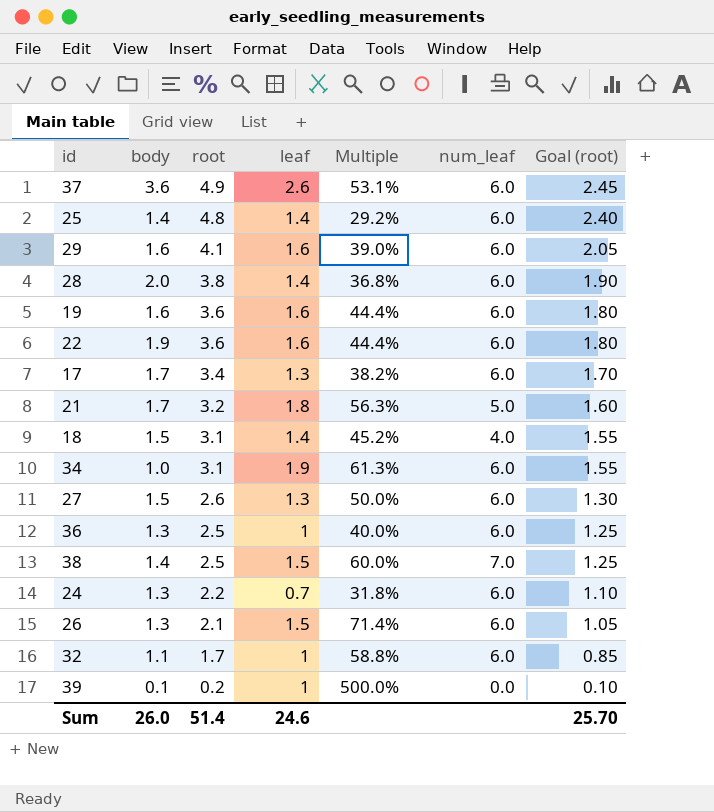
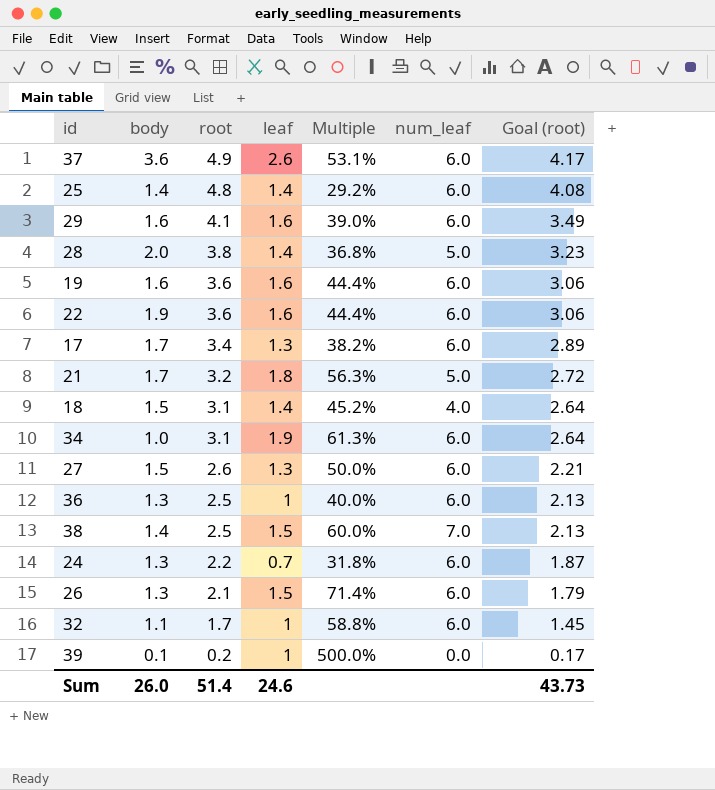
column Goal (root) | formula: [root] * 0.5 -> [root] * 0.85
28 | num_leaf: 6.0 -> 5.0
Sum | Goal (root): 25.70 -> 43.73

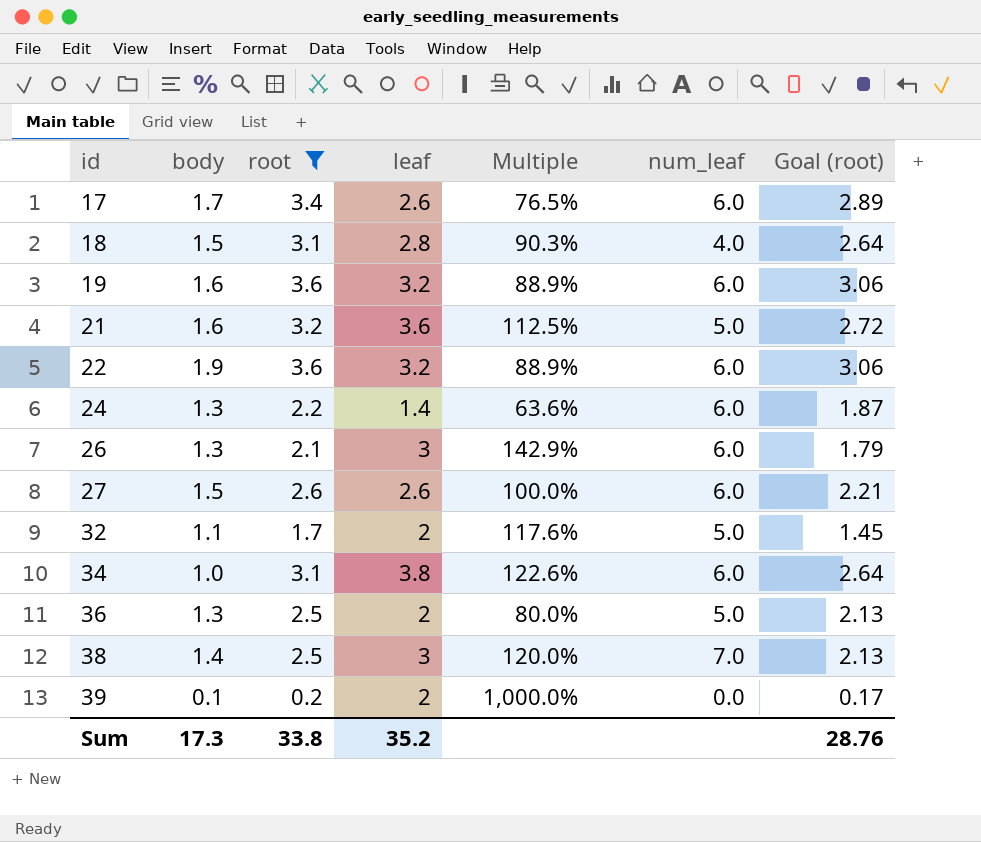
filter: none -> root <= 3.6
row order: root descending -> id ascending
17 | leaf: 1.3 -> 2.6
17 | Multiple: 38.2% -> 76.5%
18 | leaf: 1.4 -> 2.8
18 | Multiple: 45.2% -> 90.3%
19 | leaf: 1.6 -> 3.2
19 | Multiple: 44.4% -> 88.9%
21 | body: 1.7 -> 1.6
21 | leaf: 1.8 -> 3.6
21 | Multiple: 56.3% -> 112.5%
22 | leaf: 1.6 -> 3.2
22 | Multiple: 44.4% -> 88.9%
24 | leaf: 0.7 -> 1.4
24 | Multiple: 31.8% -> 63.6%
26 | leaf: 1.5 -> 3
26 | Multiple: 71.4% -> 142.9%
27 | leaf: 1.3 -> 2.6
27 | Multiple: 50.0% -> 100.0%
32 | leaf: 1 -> 2
32 | Multiple: 58.8% -> 117.6%
32 | num_leaf: 6.0 -> 5.0
34 | leaf: 1.9 -> 3.8
34 | Multiple: 61.3% -> 122.6%
36 | leaf: 1 -> 2
36 | Multiple: 40.0% -> 80.0%
36 | num_leaf: 6.0 -> 5.0
38 | leaf: 1.5 -> 3
38 | Multiple: 60.0% -> 120.0%
39 | leaf: 1 -> 2
39 | Multiple: 500.0% -> 1,000.0%
Sum | body: 26.0 -> 17.3
Sum | root: 51.4 -> 33.8
Sum | leaf: 24.6 -> 35.2
Sum | Goal (root): 43.73 -> 28.76

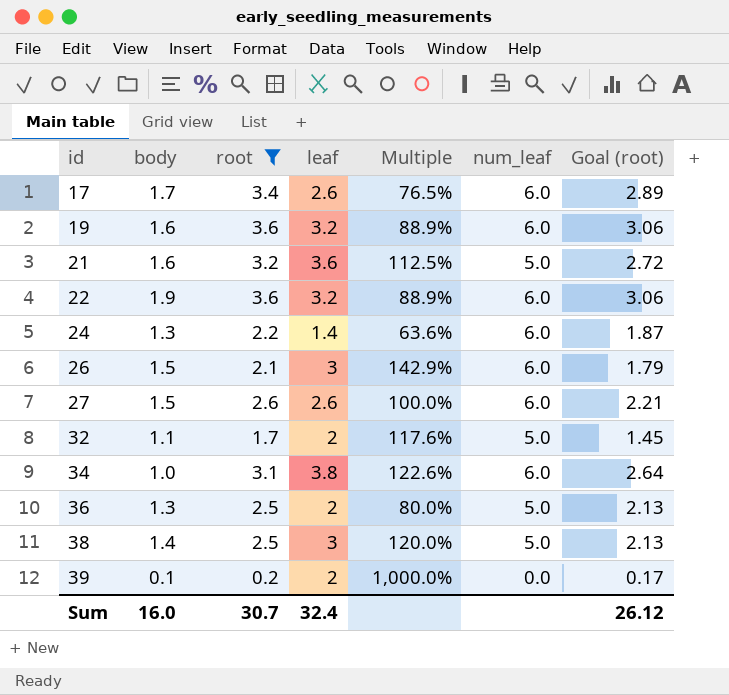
row 18: 1.5 | 3.1 | 2.8 | 90.3% | 4.0 | 2.64 -> none
26 | body: 1.3 -> 1.5
38 | num_leaf: 7.0 -> 5.0
Sum | body: 17.3 -> 16.0
Sum | root: 33.8 -> 30.7
Sum | leaf: 35.2 -> 32.4
Sum | Goal (root): 28.76 -> 26.12

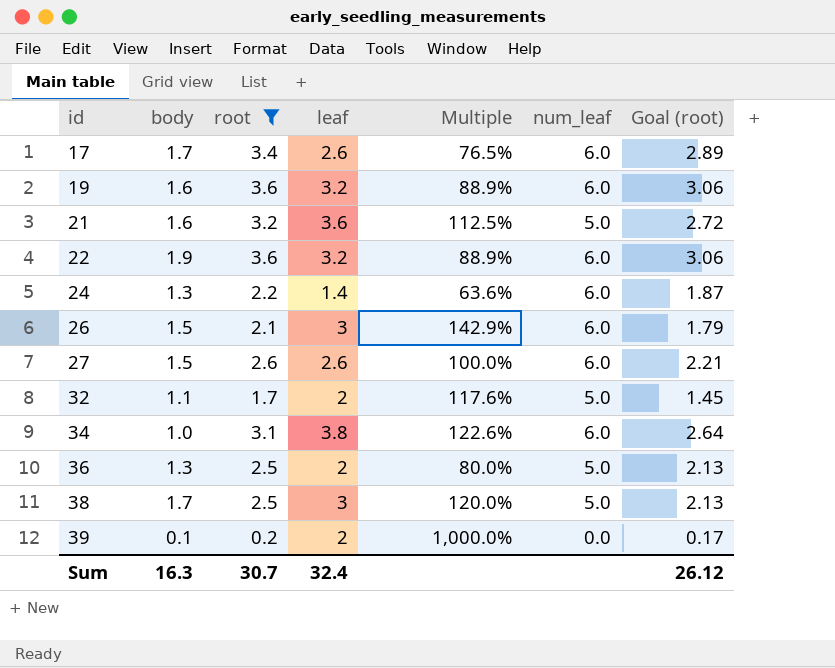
38 | body: 1.4 -> 1.7
Sum | body: 16.0 -> 16.3

